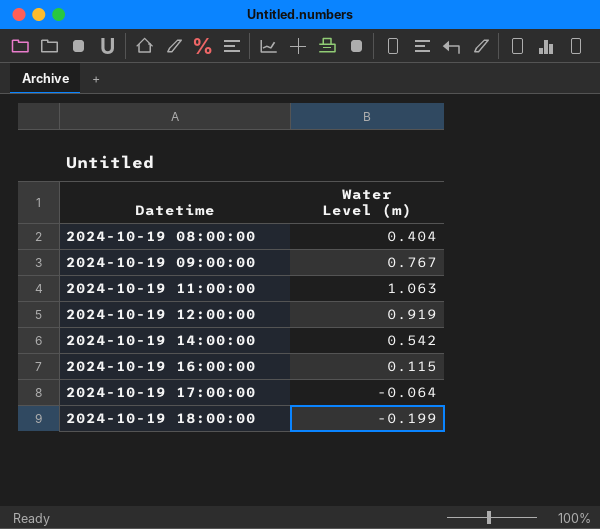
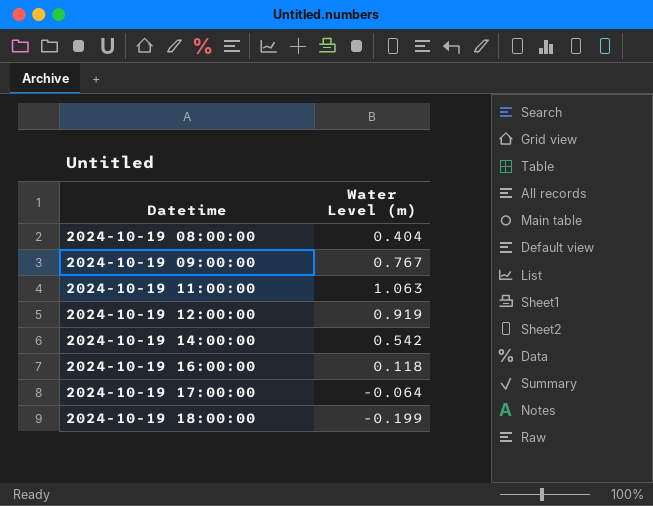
2024-10-19 16:00:00 | Water Level (m): 0.115 -> 0.118

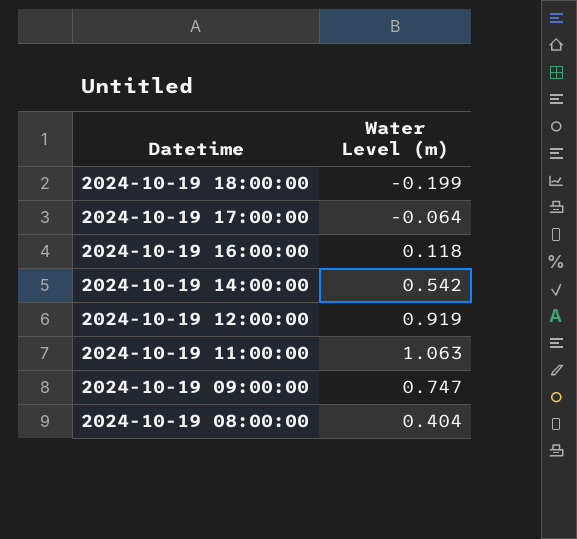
row order: Datetime ascending -> Datetime descending
2024-10-19 09:00:00 | Water Level (m): 0.767 -> 0.747

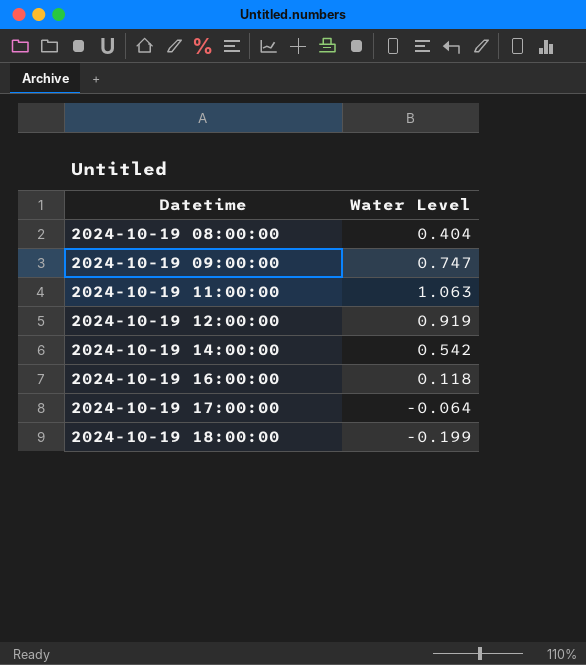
row order: Datetime descending -> Datetime ascending
column name: Water Level (m) -> Water Level

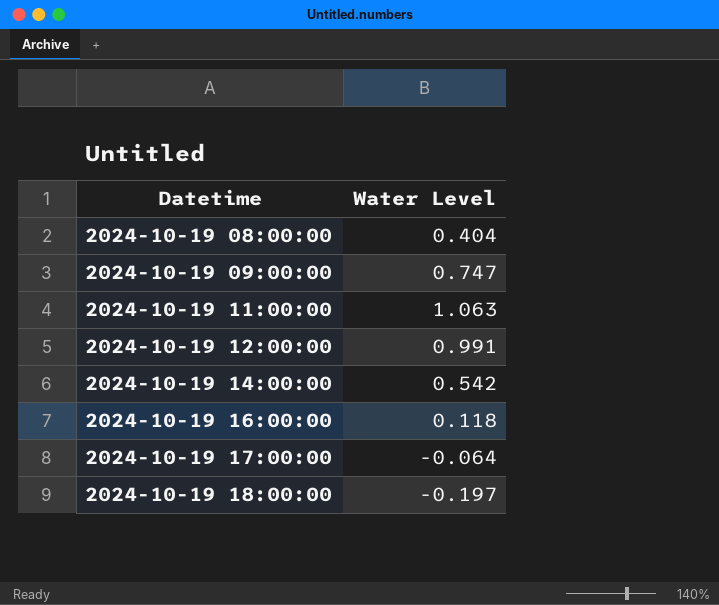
2024-10-19 12:00:00 | Water Level: 0.919 -> 0.991
2024-10-19 18:00:00 | Water Level: -0.199 -> -0.197

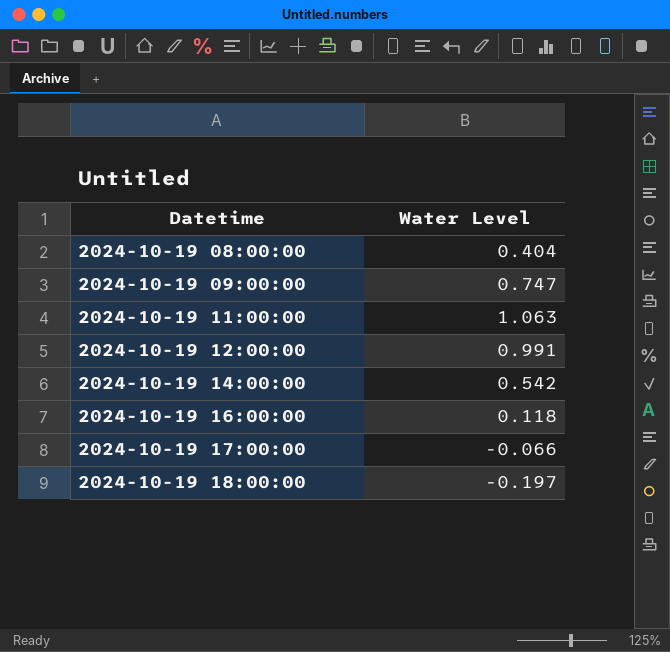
2024-10-19 17:00:00 | Water Level: -0.064 -> -0.066

